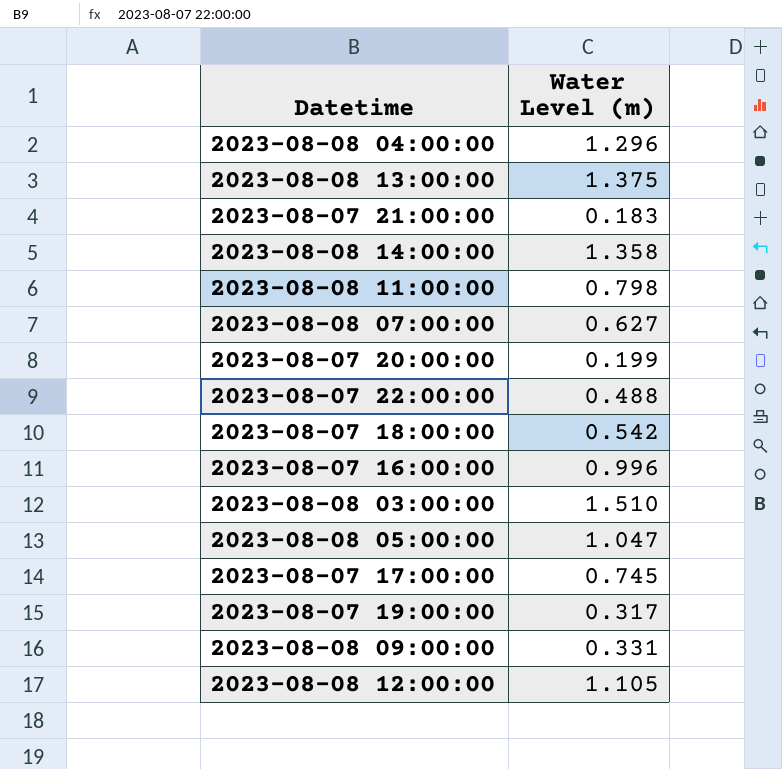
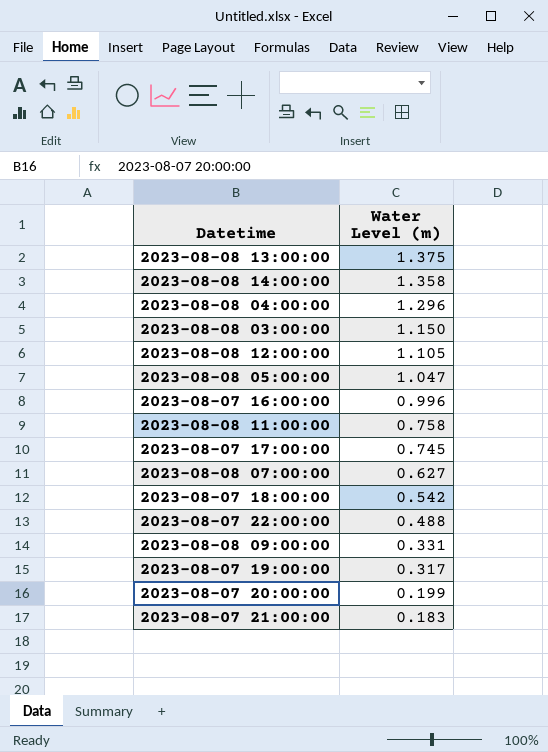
row order: none -> Water Level (m) descending
2023-08-08 03:00:00 | Water Level (m): 1.510 -> 1.150
2023-08-08 11:00:00 | Water Level (m): 0.798 -> 0.758

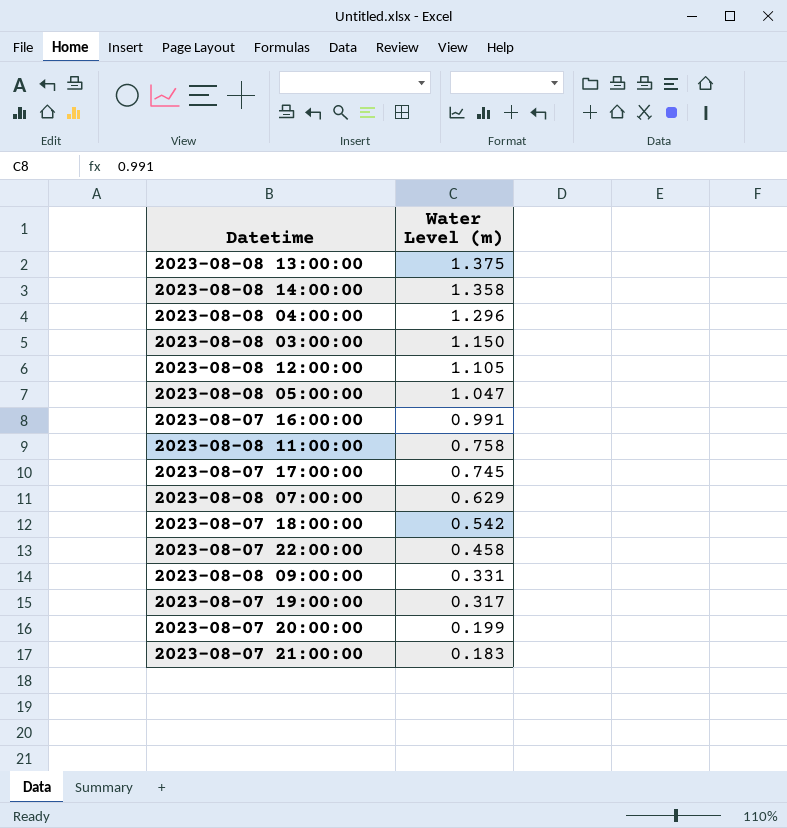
2023-08-07 16:00:00 | Water Level (m): 0.996 -> 0.991
2023-08-08 07:00:00 | Water Level (m): 0.627 -> 0.629
2023-08-07 22:00:00 | Water Level (m): 0.488 -> 0.458

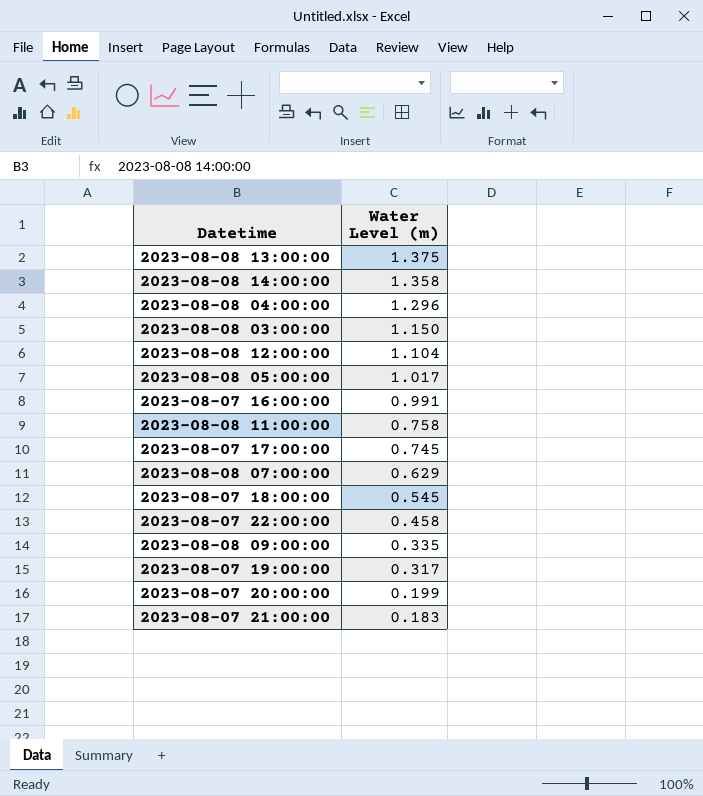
2023-08-08 12:00:00 | Water Level (m): 1.105 -> 1.104
2023-08-08 05:00:00 | Water Level (m): 1.047 -> 1.017
2023-08-07 18:00:00 | Water Level (m): 0.542 -> 0.545
2023-08-08 09:00:00 | Water Level (m): 0.331 -> 0.335

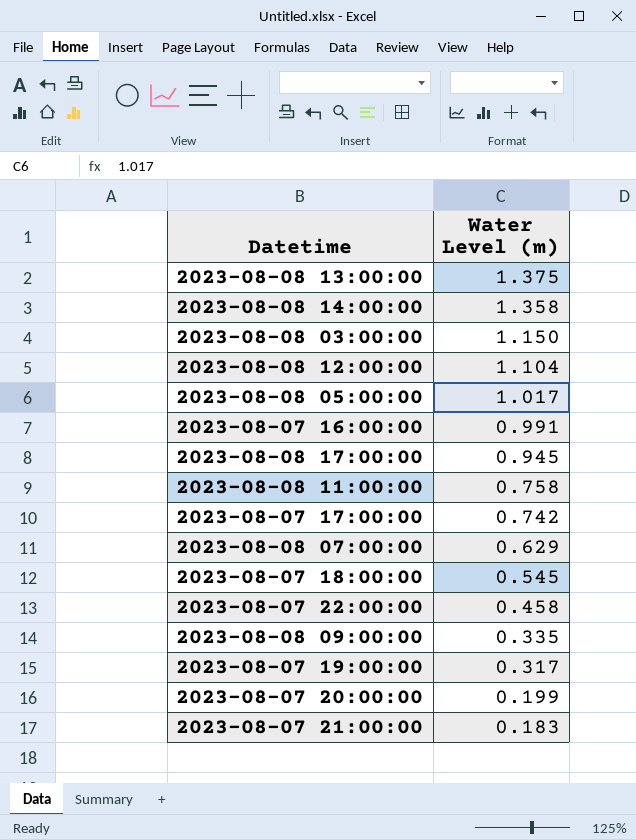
row 2023-08-08 04:00:00: 1.296 -> none
row 2023-08-08 17:00:00: none -> 0.945
2023-08-07 17:00:00 | Water Level (m): 0.745 -> 0.742

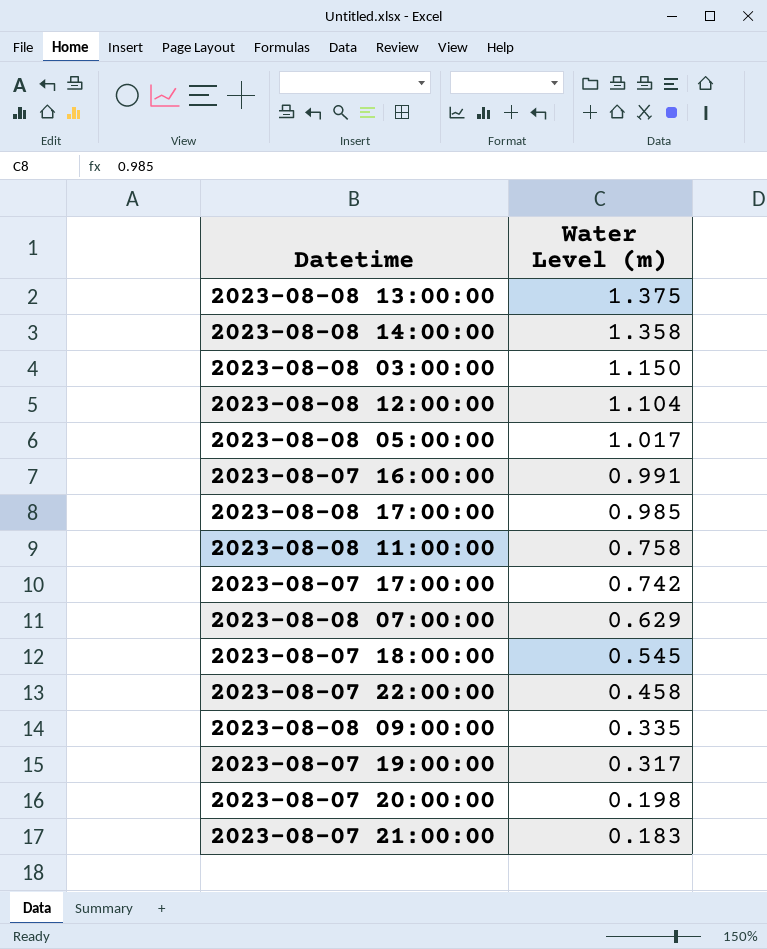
2023-08-08 17:00:00 | Water Level (m): 0.945 -> 0.985
2023-08-07 20:00:00 | Water Level (m): 0.199 -> 0.198

